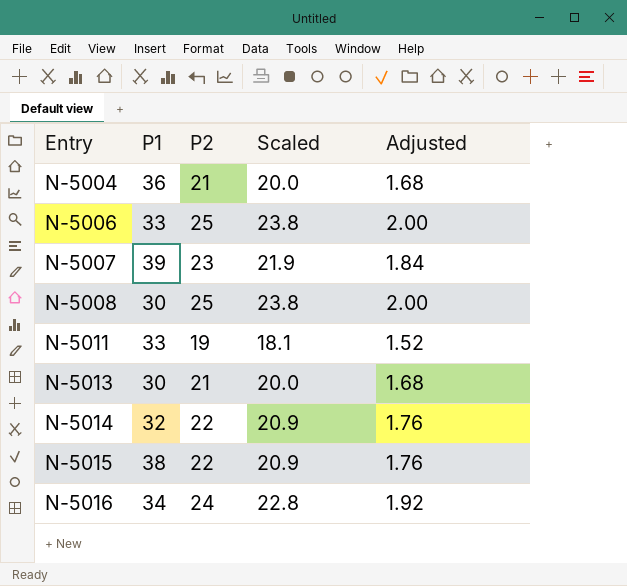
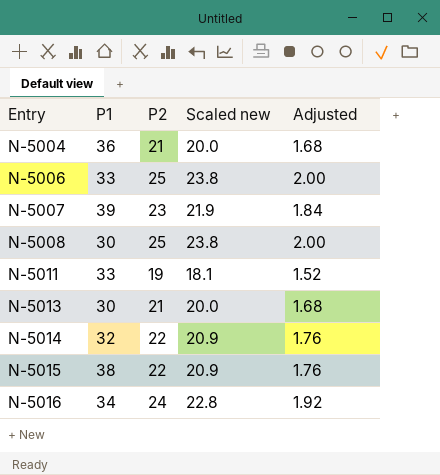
column name: Scaled -> Scaled new

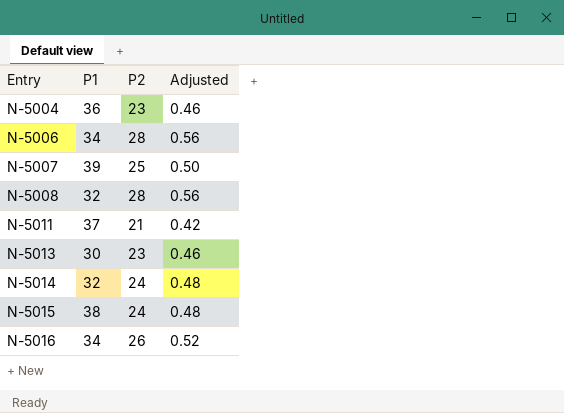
column Scaled new | formula: [P2] * 0.95 -> none
column Adjusted | formula: [P2] * 0.08 -> [P2] * 0.02
N-5004 | P2: 21 -> 23
N-5006 | P1: 33 -> 34
N-5006 | P2: 25 -> 28
N-5007 | P2: 23 -> 25
N-5008 | P1: 30 -> 32
N-5008 | P2: 25 -> 28
N-5011 | P1: 33 -> 37
N-5011 | P2: 19 -> 21
N-5013 | P2: 21 -> 23
N-5014 | P2: 22 -> 24
N-5015 | P2: 22 -> 24
N-5016 | P2: 24 -> 26

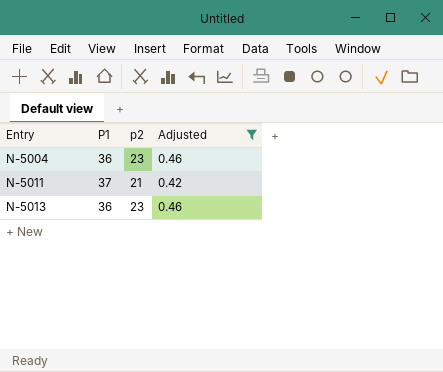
filter: none -> Adjusted <= 0.46
column name: P2 -> p2
N-5013 | P1: 30 -> 36

